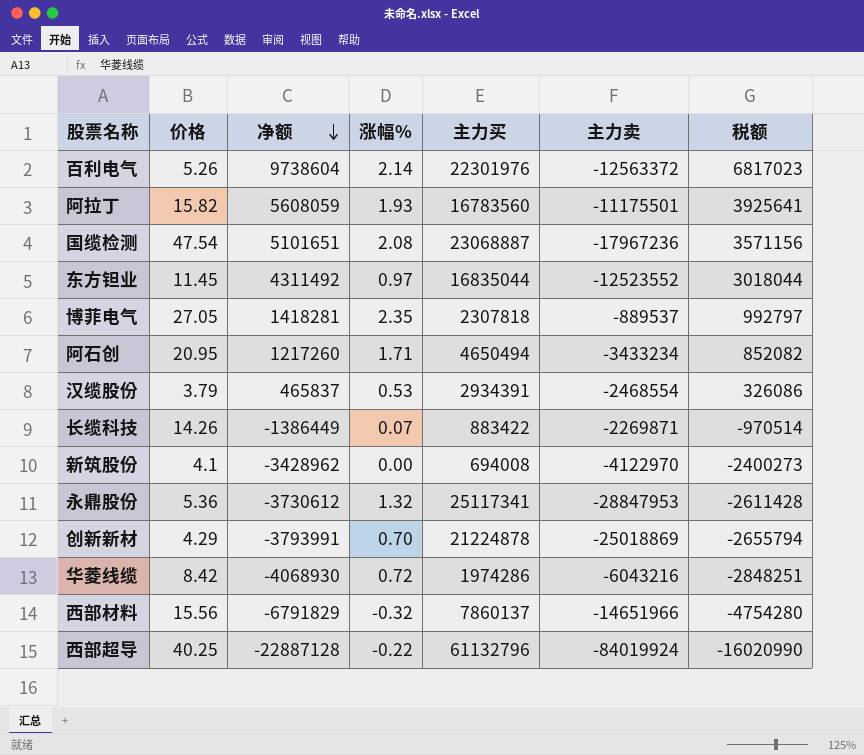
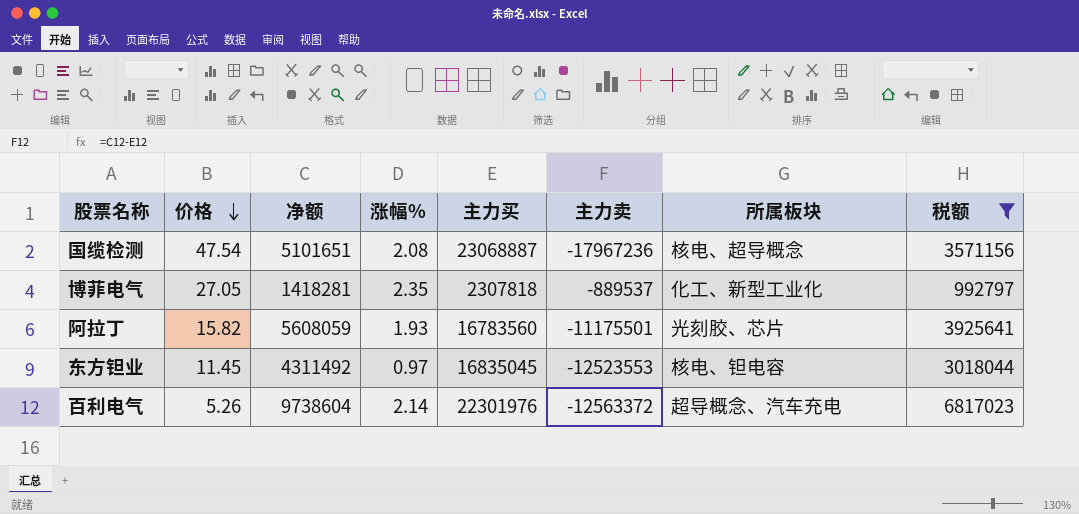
filter: none -> 税额 >= 992797
row order: 净额 descending -> 价格 descending
column 所属板块 | position: none -> 7
东方钽业 | 主力买: 16835044 -> 16835045
东方钽业 | 主力卖: -12523552 -> -12523553

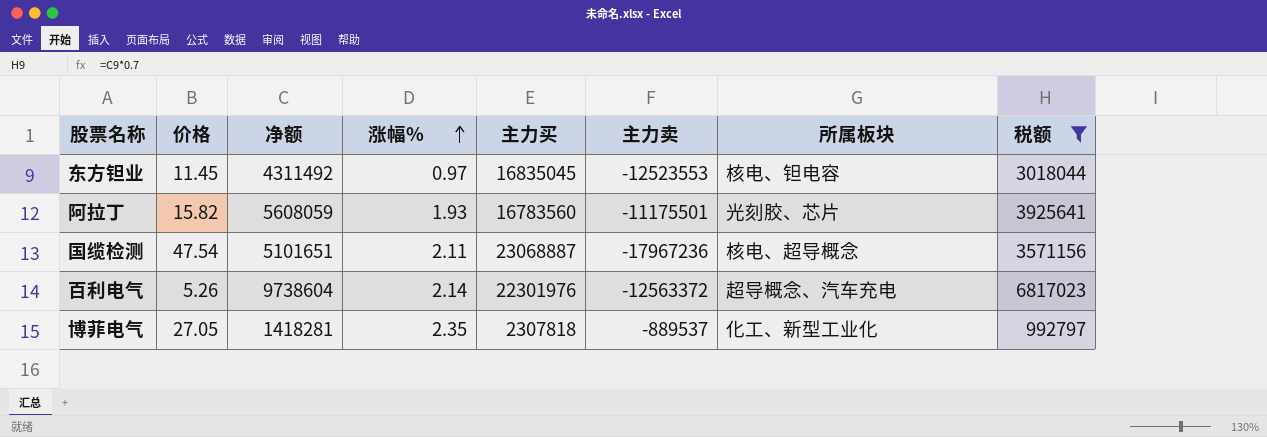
row order: 价格 descending -> 涨幅% ascending
国缆检测 | 涨幅%: 2.08 -> 2.11

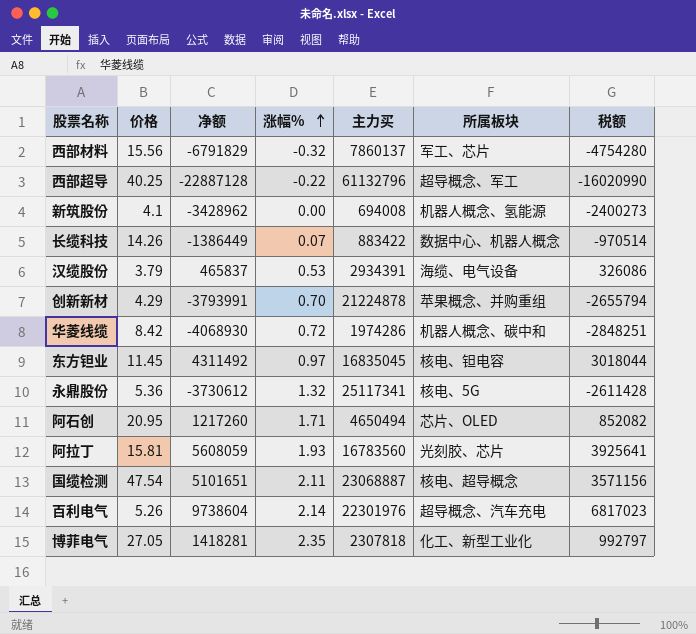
filter: 税额 >= 992797 -> none
column 主力卖 | formula: [净额] - [主力买] -> none
阿拉丁 | 价格: 15.82 -> 15.81

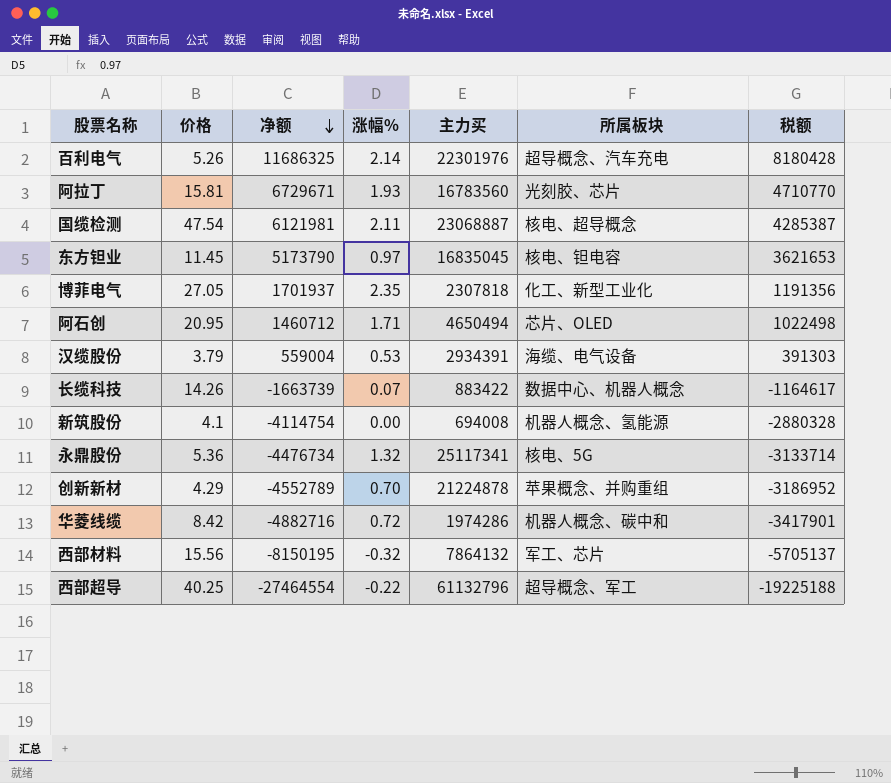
row order: 涨幅% ascending -> 净额 descending
百利电气 | 净额: 9738604 -> 11686325
百利电气 | 税额: 6817023 -> 8180428
阿拉丁 | 净额: 5608059 -> 6729671
阿拉丁 | 税额: 3925641 -> 4710770
国缆检测 | 净额: 5101651 -> 6121981
国缆检测 | 税额: 3571156 -> 4285387
东方钽业 | 净额: 4311492 -> 5173790
东方钽业 | 税额: 3018044 -> 3621653
博菲电气 | 净额: 1418281 -> 1701937
博菲电气 | 税额: 992797 -> 1191356
阿石创 | 净额: 1217260 -> 1460712
阿石创 | 税额: 852082 -> 1022498
汉缆股份 | 净额: 465837 -> 559004
汉缆股份 | 税额: 326086 -> 391303
长缆科技 | 净额: -1386449 -> -1663739
长缆科技 | 税额: -970514 -> -1164617
新筑股份 | 净额: -3428962 -> -4114754
新筑股份 | 税额: -2400273 -> -2880328
永鼎股份 | 净额: -3730612 -> -4476734
永鼎股份 | 税额: -2611428 -> -3133714
创新新材 | 净额: -3793991 -> -4552789
创新新材 | 税额: -2655794 -> -3186952
华菱线缆 | 净额: -4068930 -> -4882716
华菱线缆 | 税额: -2848251 -> -3417901
西部材料 | 净额: -6791829 -> -8150195
西部材料 | 主力买: 7860137 -> 7864132
西部材料 | 税额: -4754280 -> -5705137
西部超导 | 净额: -22887128 -> -27464554
西部超导 | 税额: -16020990 -> -19225188

